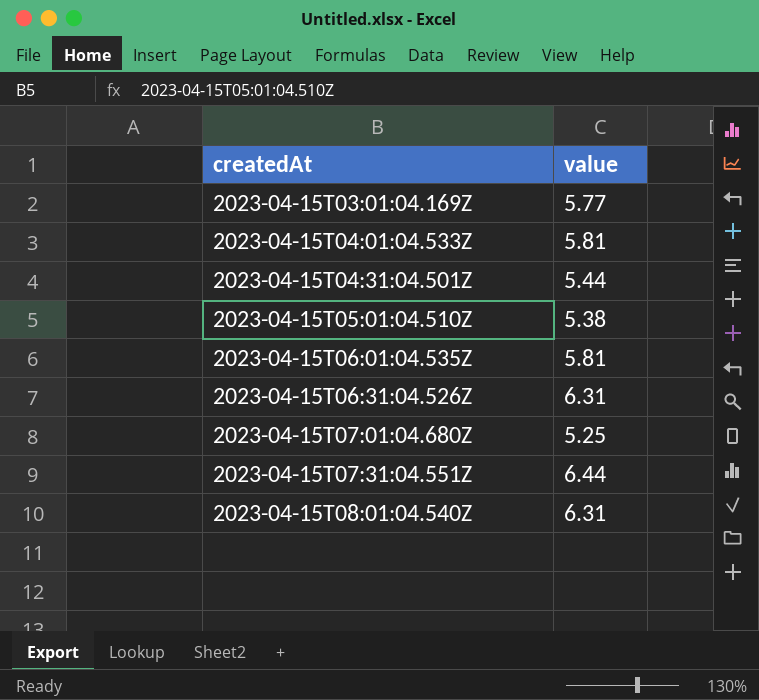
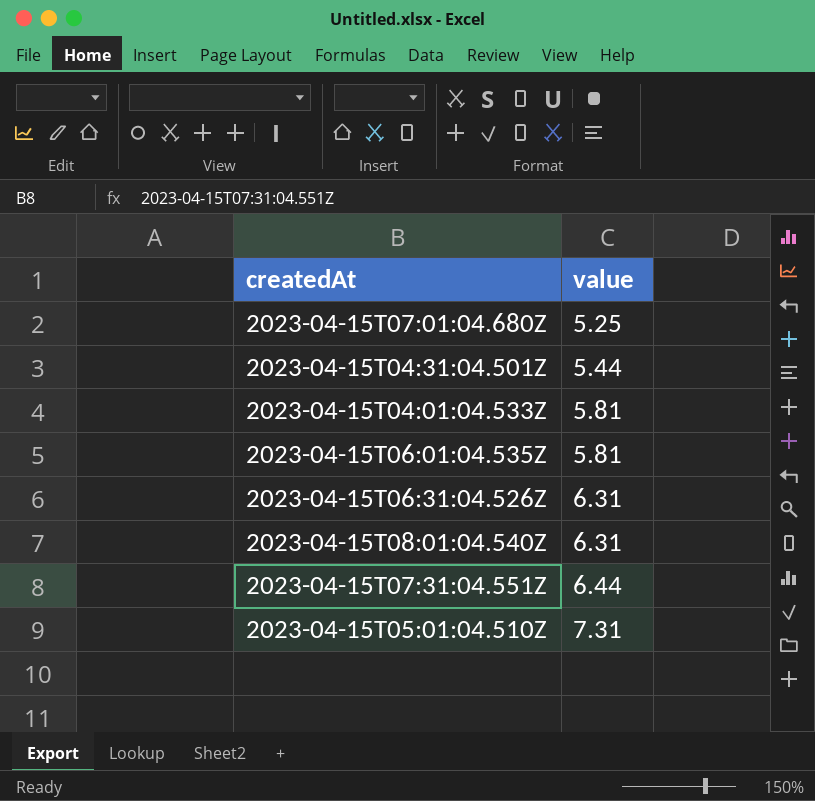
row order: createdAt ascending -> value ascending
row 2023-04-15T03:01:04.169Z: 5.77 -> none
2023-04-15T05:01:04.510Z | value: 5.38 -> 7.31

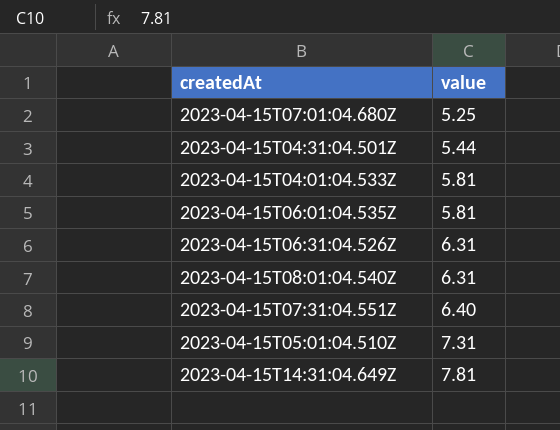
2023-04-15T07:31:04.551Z | value: 6.44 -> 6.40
row 2023-04-15T14:31:04.649Z: none -> 7.81

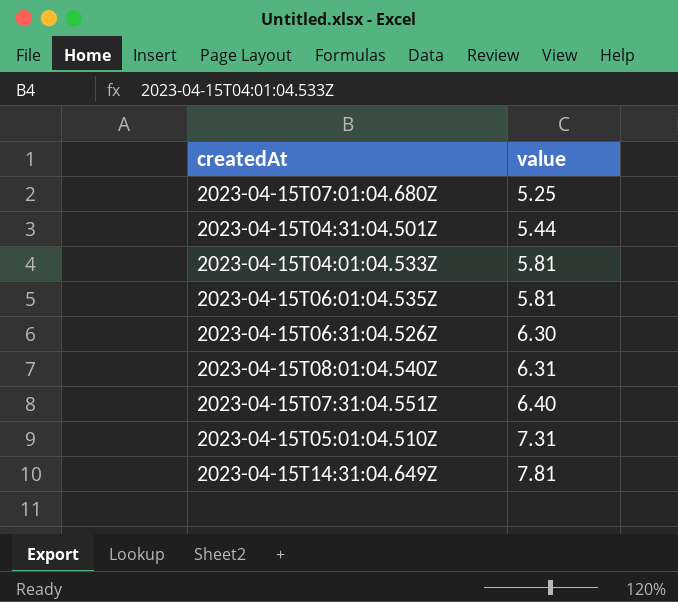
2023-04-15T06:31:04.526Z | value: 6.31 -> 6.30

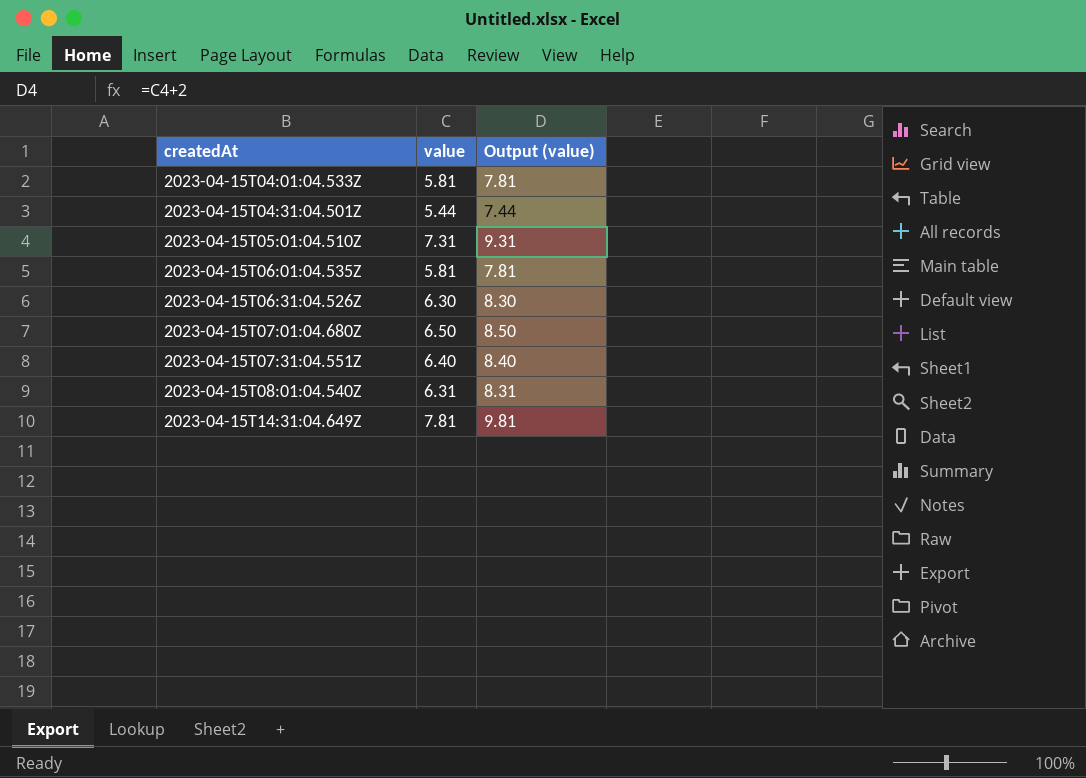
row order: value ascending -> createdAt ascending
column Output (value) | formula: none -> [value] + 2
2023-04-15T07:01:04.680Z | value: 5.25 -> 6.50

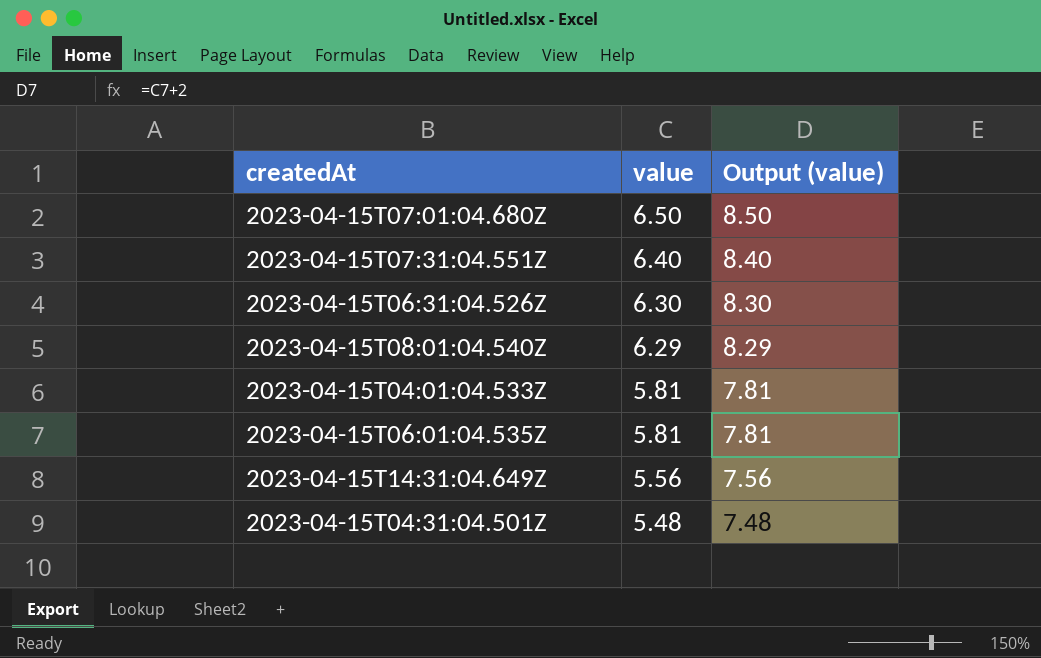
row order: createdAt ascending -> value descending
row 2023-04-15T05:01:04.510Z: 7.31 | 9.31 -> none
2023-04-15T08:01:04.540Z | value: 6.31 -> 6.29
2023-04-15T08:01:04.540Z | Output (value): 8.31 -> 8.29
2023-04-15T14:31:04.649Z | value: 7.81 -> 5.56
2023-04-15T14:31:04.649Z | Output (value): 9.81 -> 7.56
2023-04-15T04:31:04.501Z | value: 5.44 -> 5.48
2023-04-15T04:31:04.501Z | Output (value): 7.44 -> 7.48

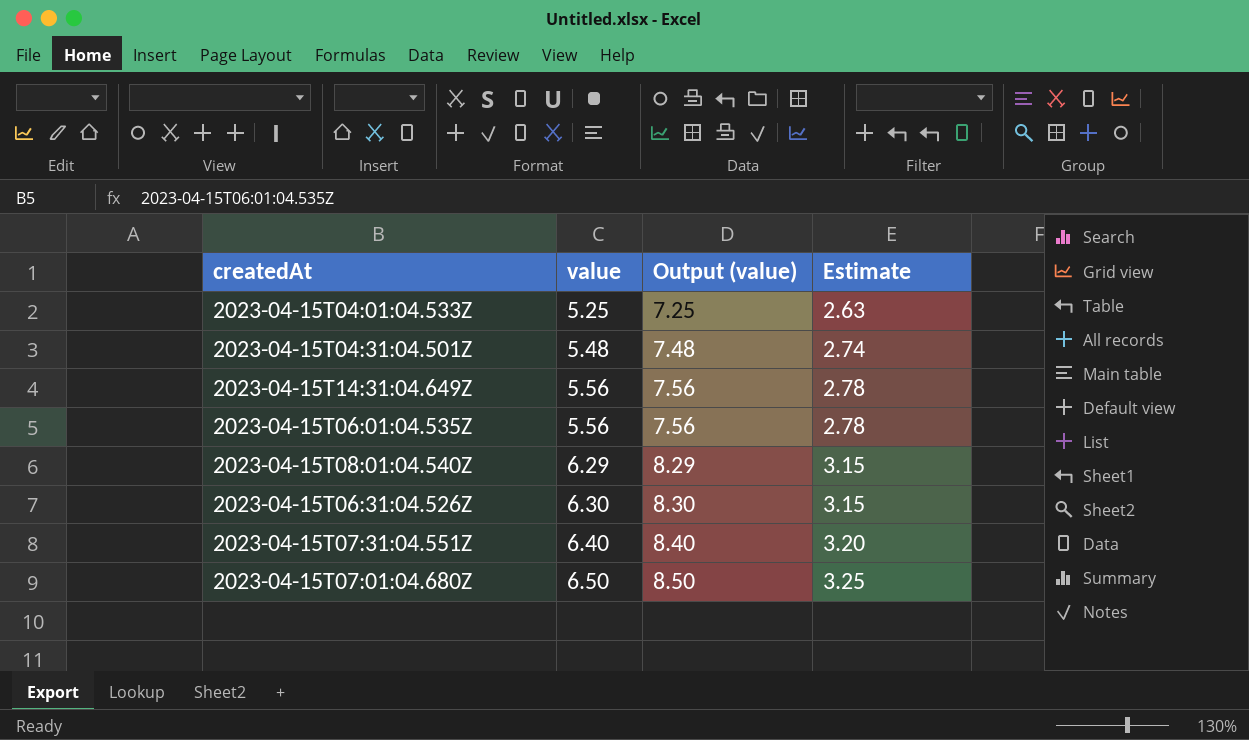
row order: value descending -> value ascending
column Estimate | formula: none -> [value] * 0.5
2023-04-15T04:01:04.533Z | value: 5.81 -> 5.25
2023-04-15T04:01:04.533Z | Output (value): 7.81 -> 7.25
2023-04-15T06:01:04.535Z | value: 5.81 -> 5.56
2023-04-15T06:01:04.535Z | Output (value): 7.81 -> 7.56

